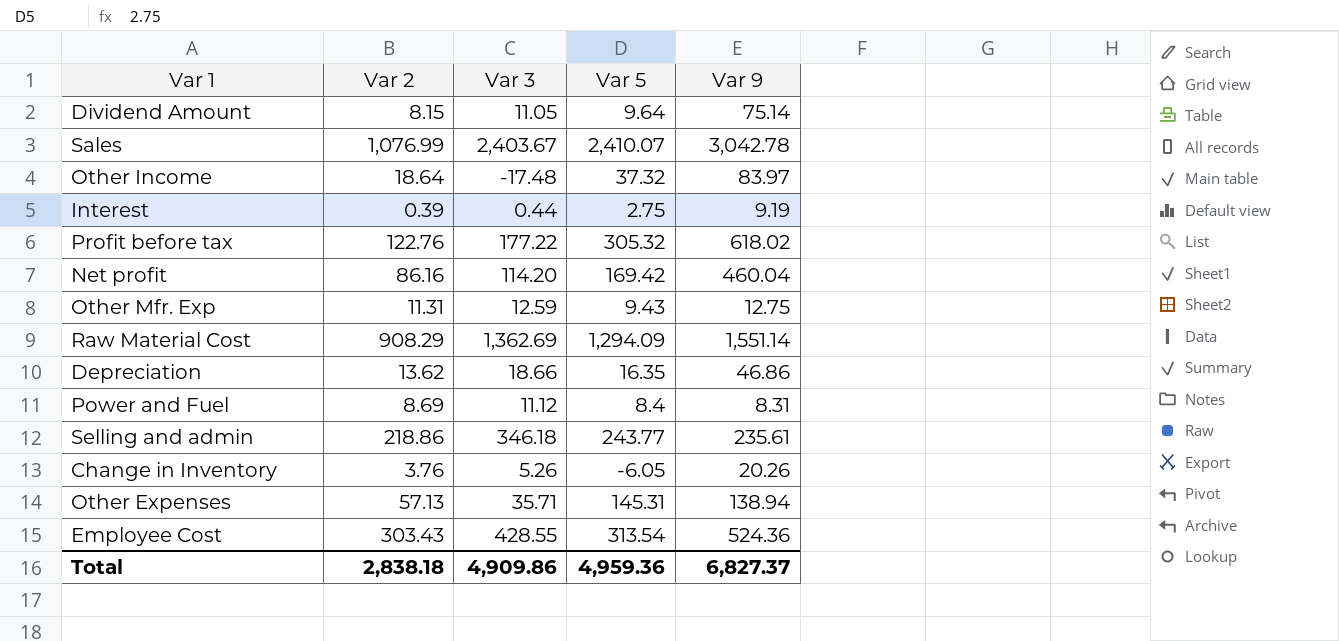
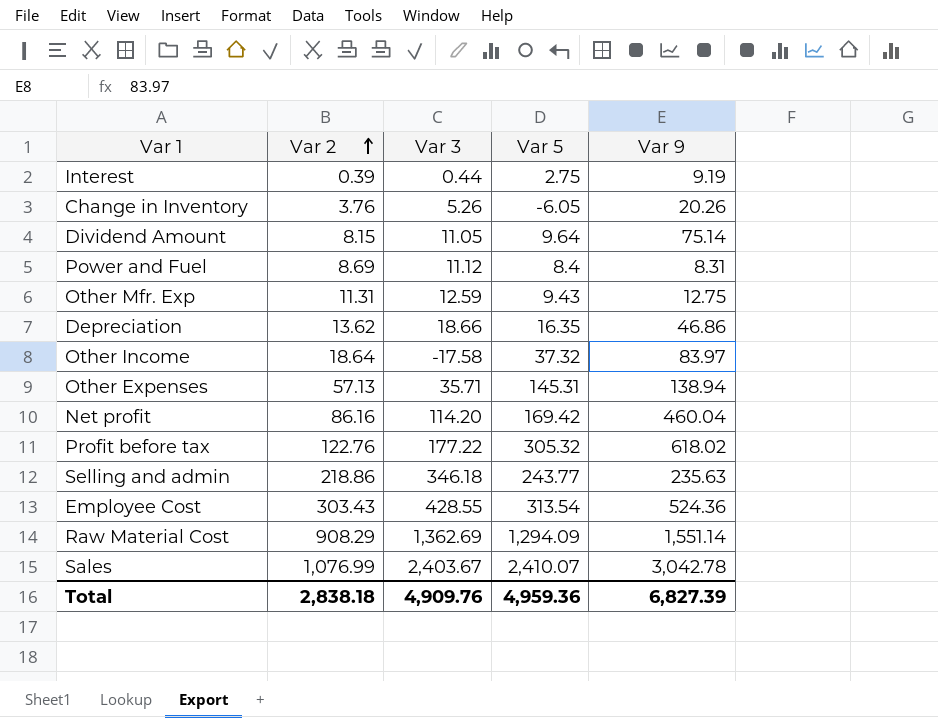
row order: none -> Var 2 ascending
Other Income | Var 3: -17.48 -> -17.58
Selling and admin | Var 9: 235.61 -> 235.63
Total | Var 3: 4,909.86 -> 4,909.76
Total | Var 9: 6,827.37 -> 6,827.39

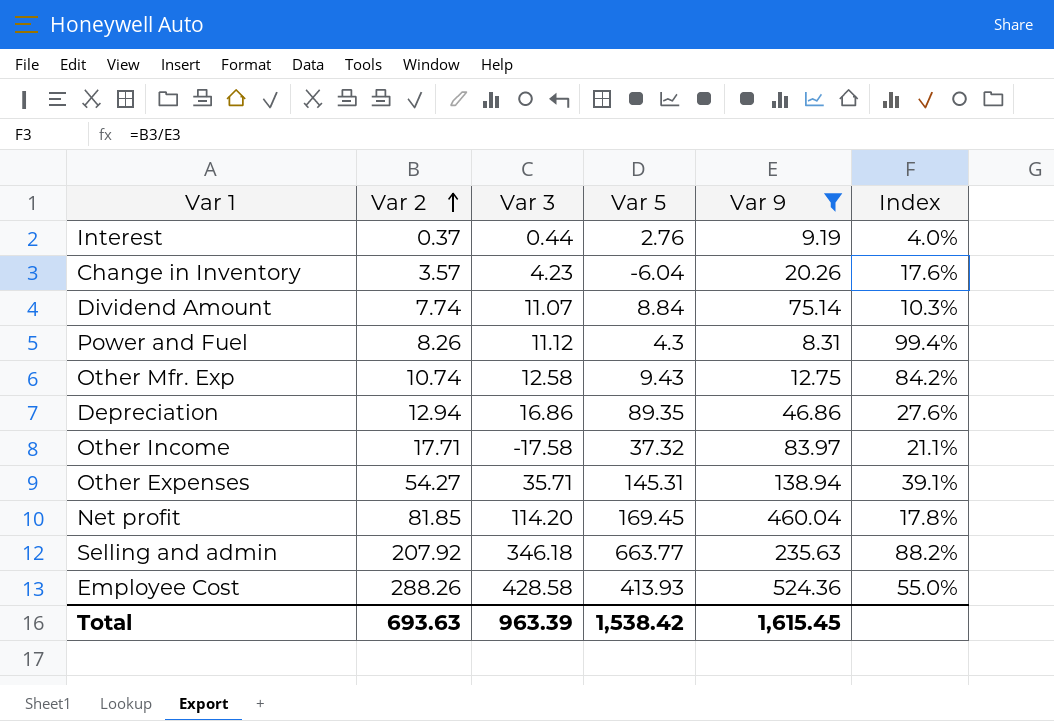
filter: none -> Var 9 <= 524.36
column Index | formula: none -> [Var 2] / [Var 9]
Interest | Var 2: 0.39 -> 0.37
Interest | Var 5: 2.75 -> 2.76
Change in Inventory | Var 2: 3.76 -> 3.57
Change in Inventory | Var 3: 5.26 -> 4.23
Change in Inventory | Var 5: -6.05 -> -6.04
Dividend Amount | Var 2: 8.15 -> 7.74
Dividend Amount | Var 3: 11.05 -> 11.07
Dividend Amount | Var 5: 9.64 -> 8.84
Power and Fuel | Var 2: 8.69 -> 8.26
Power and Fuel | Var 5: 8.4 -> 4.3
Other Mfr. Exp | Var 2: 11.31 -> 10.74
Other Mfr. Exp | Var 3: 12.59 -> 12.58
Depreciation | Var 2: 13.62 -> 12.94
Depreciation | Var 3: 18.66 -> 16.86
Depreciation | Var 5: 16.35 -> 89.35
Other Income | Var 2: 18.64 -> 17.71
Other Expenses | Var 2: 57.13 -> 54.27
Net profit | Var 2: 86.16 -> 81.85
Net profit | Var 5: 169.42 -> 169.45
Selling and admin | Var 2: 218.86 -> 207.92
Selling and admin | Var 5: 243.77 -> 663.77
Employee Cost | Var 2: 303.43 -> 288.26
Employee Cost | Var 3: 428.55 -> 428.58
Employee Cost | Var 5: 313.54 -> 413.93
Total | Var 2: 2,838.18 -> 693.63
Total | Var 3: 4,909.76 -> 963.39
Total | Var 5: 4,959.36 -> 1,538.42
Total | Var 9: 6,827.39 -> 1,615.45

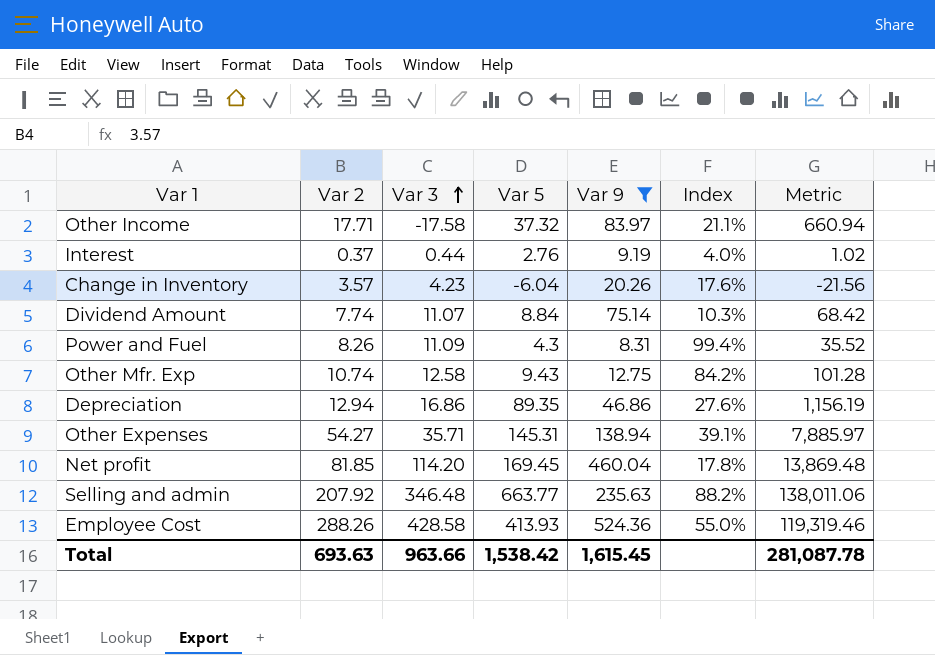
row order: Var 2 ascending -> Var 3 ascending
column Metric | formula: none -> [Var 2] * [Var 5]
Power and Fuel | Var 3: 11.12 -> 11.09
Selling and admin | Var 3: 346.18 -> 346.48
Total | Var 3: 963.39 -> 963.66

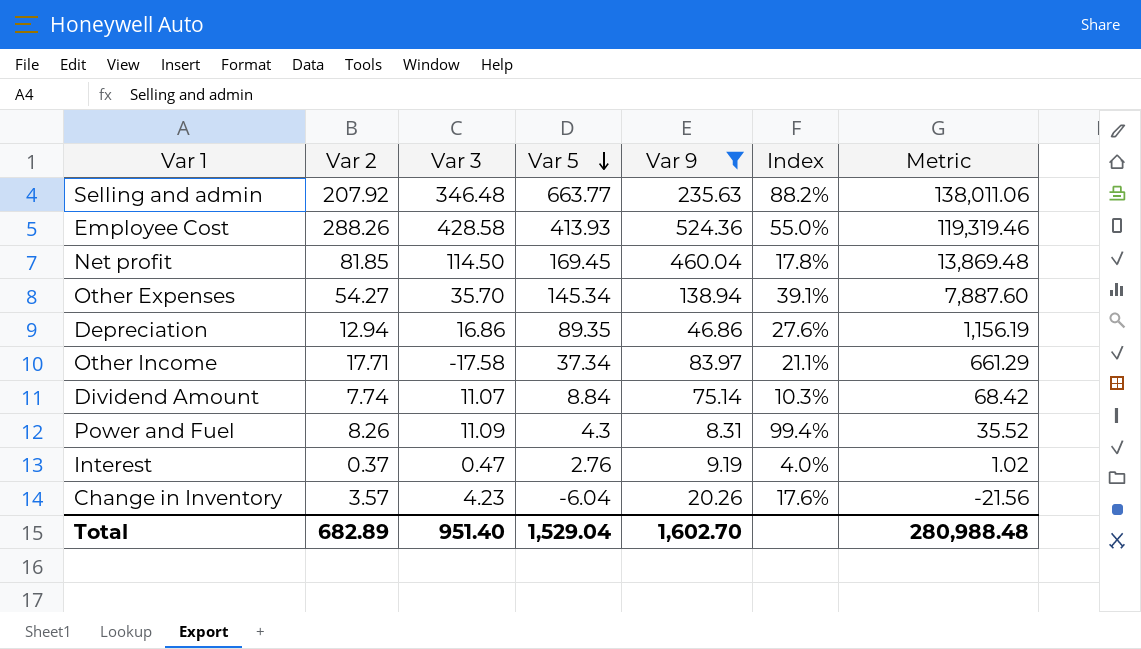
row order: Var 3 ascending -> Var 5 descending
row Other Mfr. Exp: 10.74 | 12.58 | 9.43 | 12.75 | 84.2% | 101.28 -> none
Net profit | Var 3: 114.20 -> 114.50
Other Expenses | Var 3: 35.71 -> 35.70
Other Expenses | Var 5: 145.31 -> 145.34
Other Expenses | Metric: 7,885.97 -> 7,887.60
Other Income | Var 5: 37.32 -> 37.34
Other Income | Metric: 660.94 -> 661.29
Interest | Var 3: 0.44 -> 0.47
Total | Var 2: 693.63 -> 682.89
Total | Var 3: 963.66 -> 951.40
Total | Var 5: 1,538.42 -> 1,529.04
Total | Var 9: 1,615.45 -> 1,602.70
Total | Metric: 281,087.78 -> 280,988.48

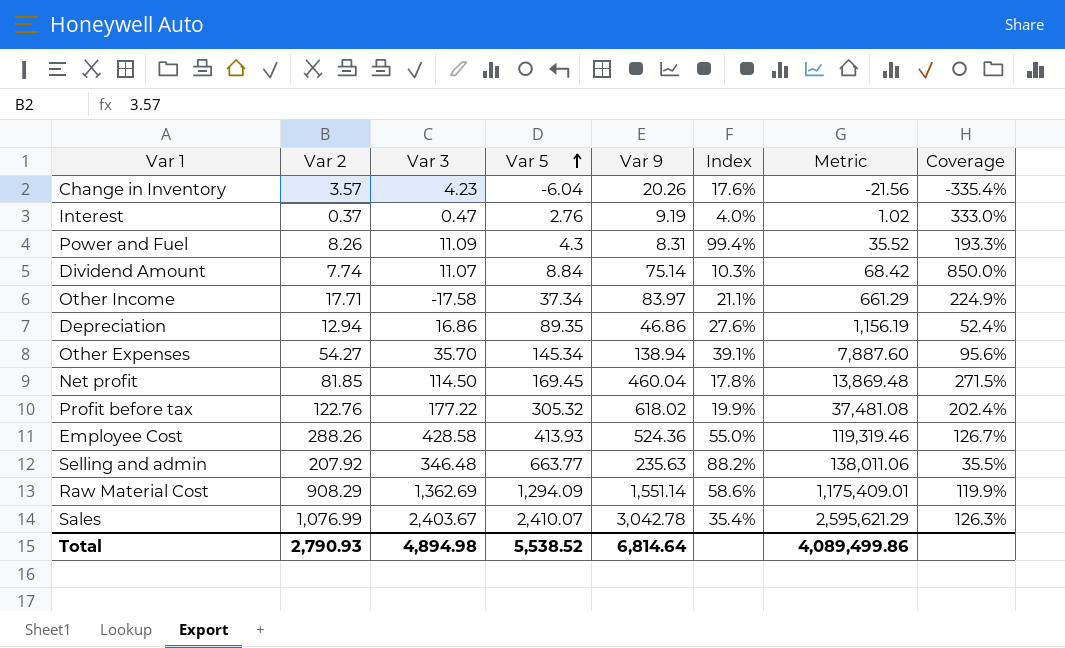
filter: Var 9 <= 524.36 -> none
row order: Var 5 descending -> Var 5 ascending
column Coverage | formula: none -> [Var 9] / [Var 5]
Total | Var 2: 682.89 -> 2,790.93
Total | Var 3: 951.40 -> 4,894.98
Total | Var 5: 1,529.04 -> 5,538.52
Total | Var 9: 1,602.70 -> 6,814.64
Total | Metric: 280,988.48 -> 4,089,499.86

